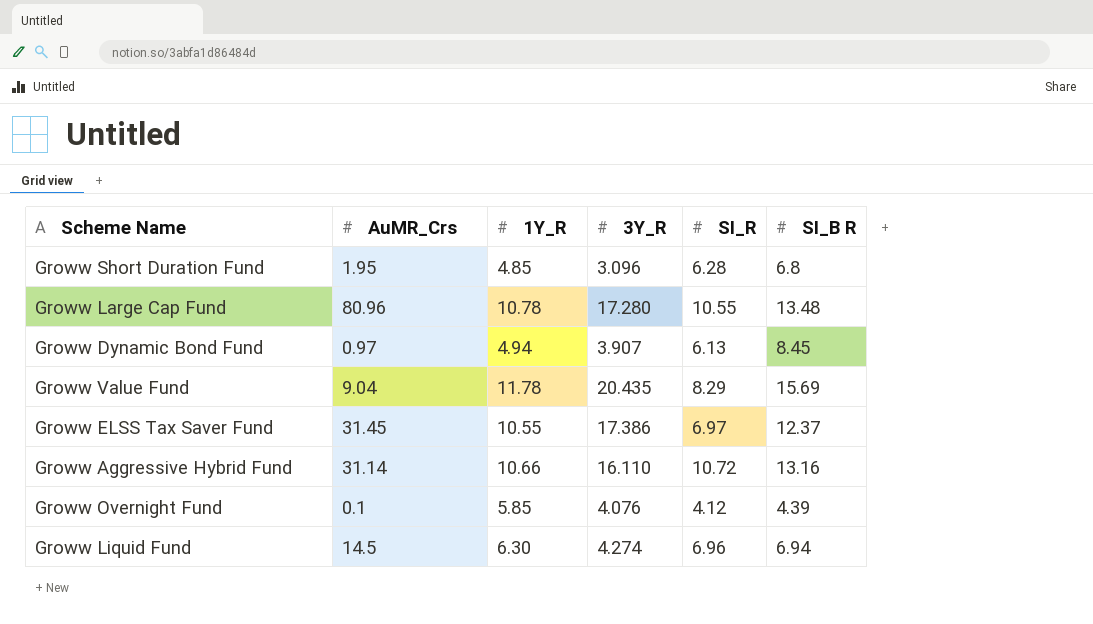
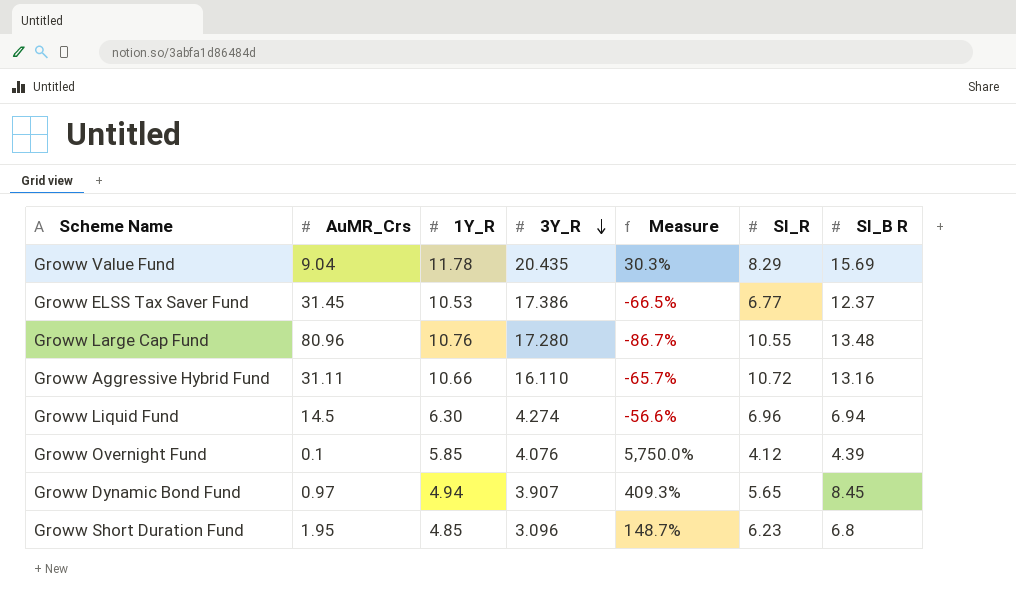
row order: none -> 3Y_R descending
column Measure | formula: none -> ([1Y_R] - [AuMR_Crs]) / [AuMR_Crs]
Groww ELSS Tax Saver Fund | 1Y_R: 10.55 -> 10.53
Groww ELSS Tax Saver Fund | SI_R: 6.97 -> 6.77
Groww Large Cap Fund | 1Y_R: 10.78 -> 10.76
Groww Aggressive Hybrid Fund | AuMR_Crs: 31.14 -> 31.11
Groww Dynamic Bond Fund | SI_R: 6.13 -> 5.65
Groww Short Duration Fund | SI_R: 6.28 -> 6.23

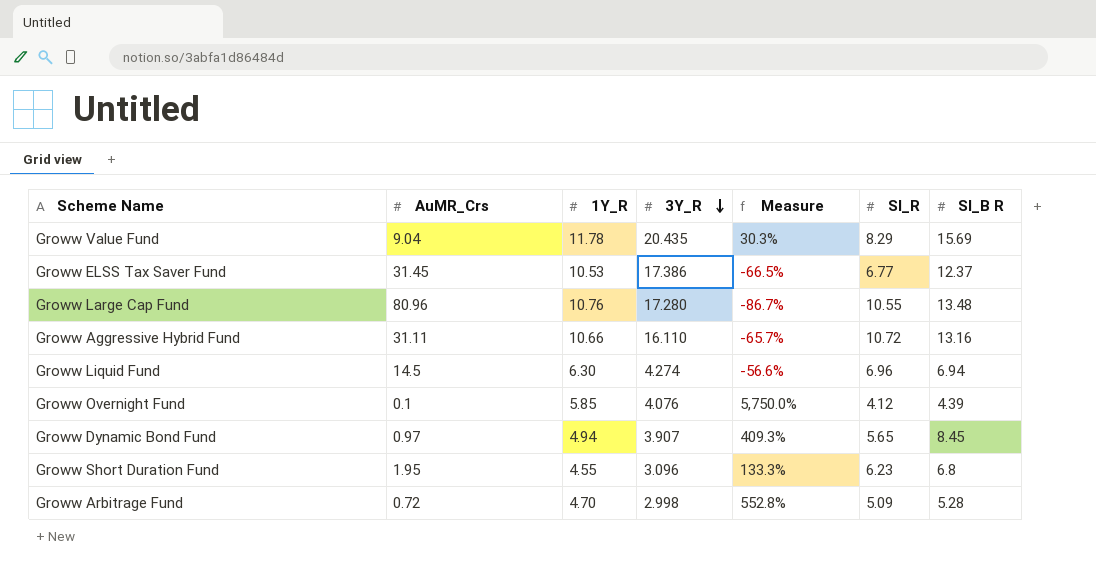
Groww Short Duration Fund | 1Y_R: 4.85 -> 4.55
Groww Short Duration Fund | Measure: 148.7% -> 133.3%
row Groww Arbitrage Fund: none -> 0.72 | 4.70 | 2.998 | 552.8% | 5.09 | 5.28

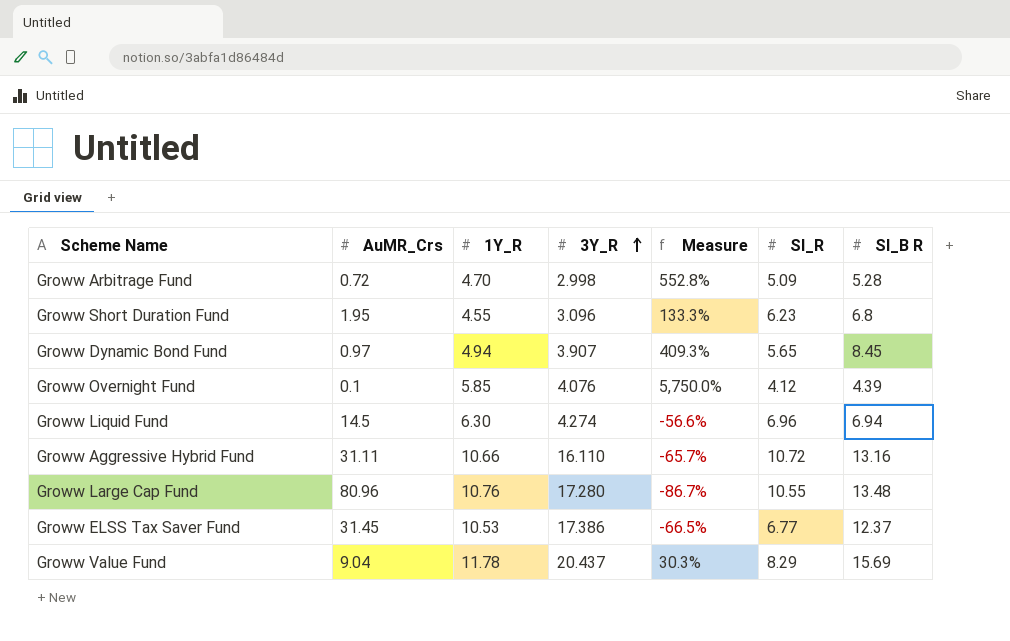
row order: 3Y_R descending -> 3Y_R ascending
Groww Value Fund | 3Y_R: 20.435 -> 20.437

